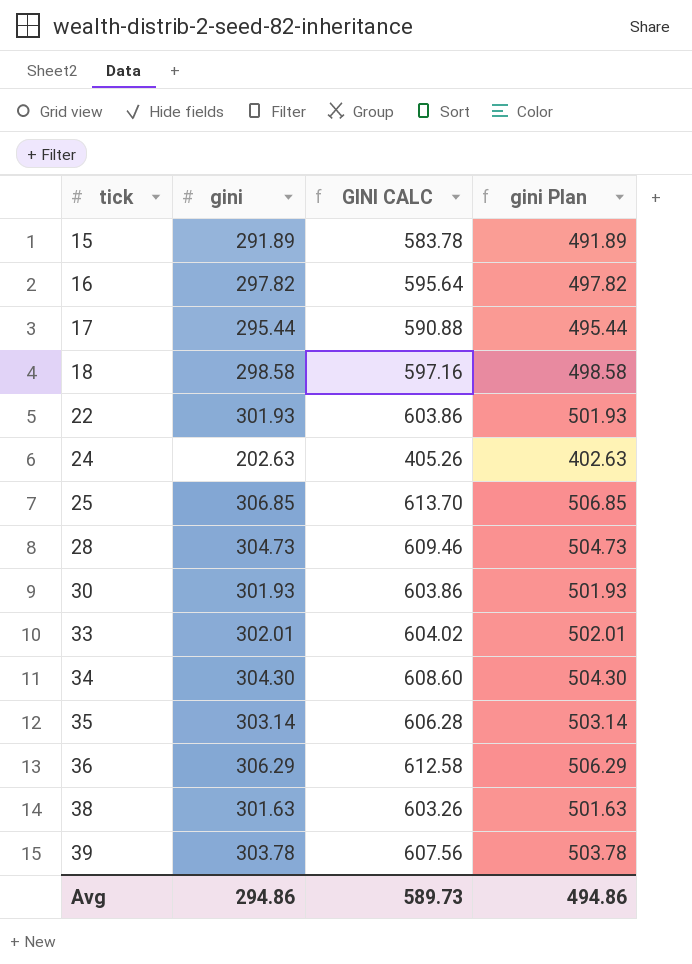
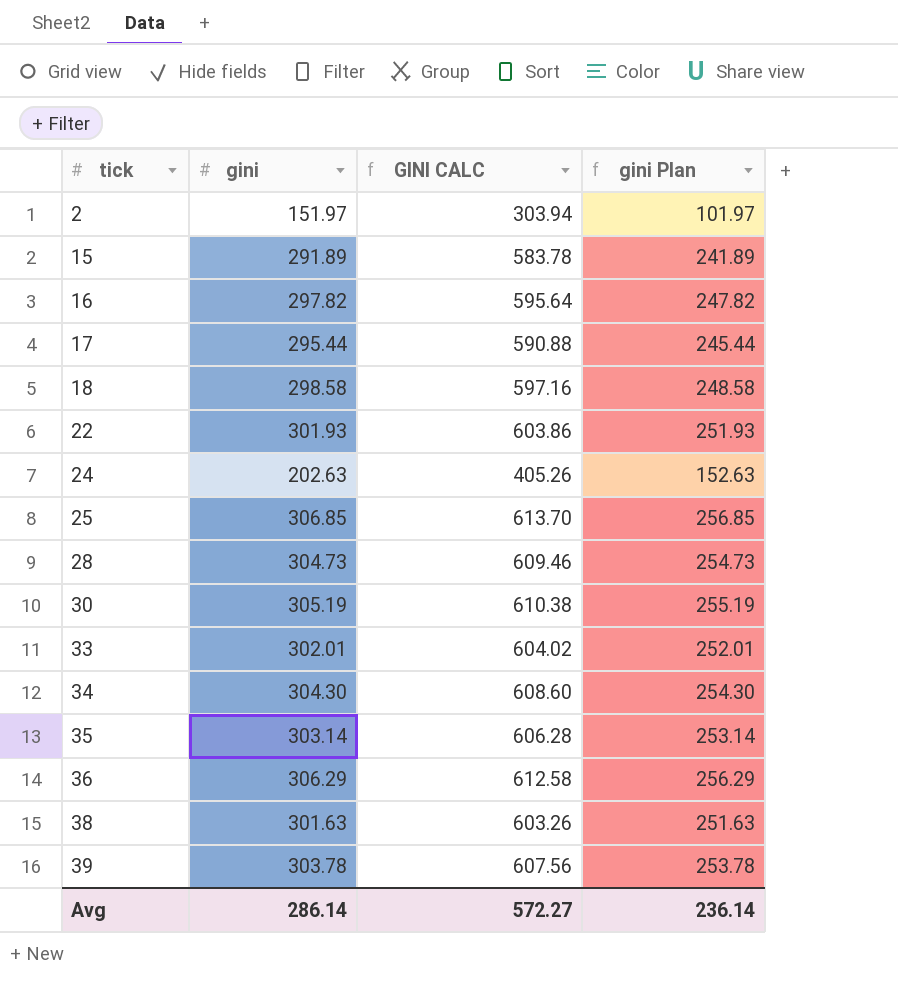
column gini Plan | formula: [gini] + 200 -> [gini] - 50
row 2: none -> 151.97 | 303.94 | 101.97
30 | gini: 301.93 -> 305.19
30 | GINI CALC: 603.86 -> 610.38
Avg | gini: 294.86 -> 286.14
Avg | GINI CALC: 589.73 -> 572.27
Avg | gini Plan: 494.86 -> 236.14

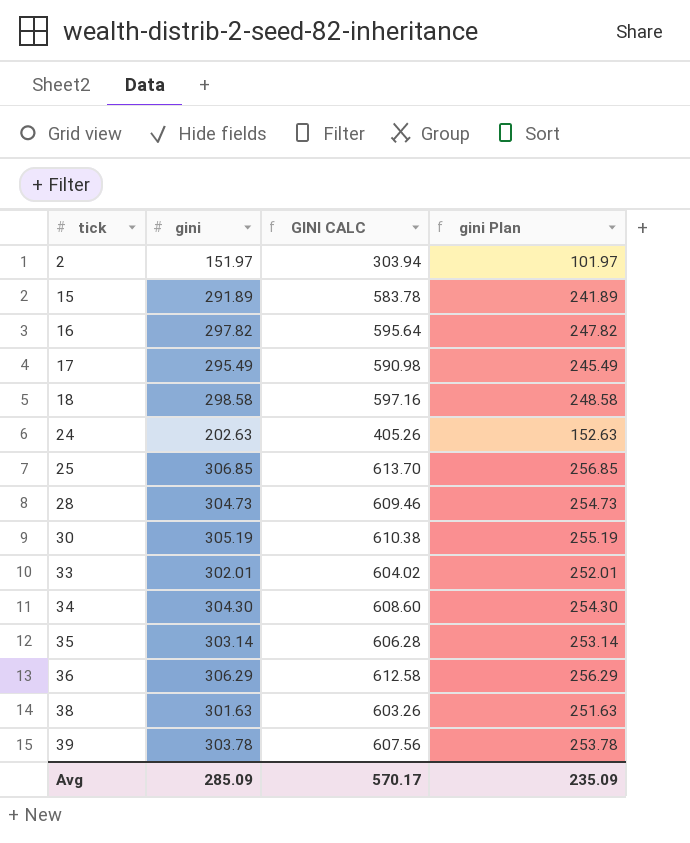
row 22: 301.93 | 603.86 | 251.93 -> none
17 | gini: 295.44 -> 295.49
17 | GINI CALC: 590.88 -> 590.98
17 | gini Plan: 245.44 -> 245.49
Avg | gini: 286.14 -> 285.09
Avg | GINI CALC: 572.27 -> 570.17
Avg | gini Plan: 236.14 -> 235.09

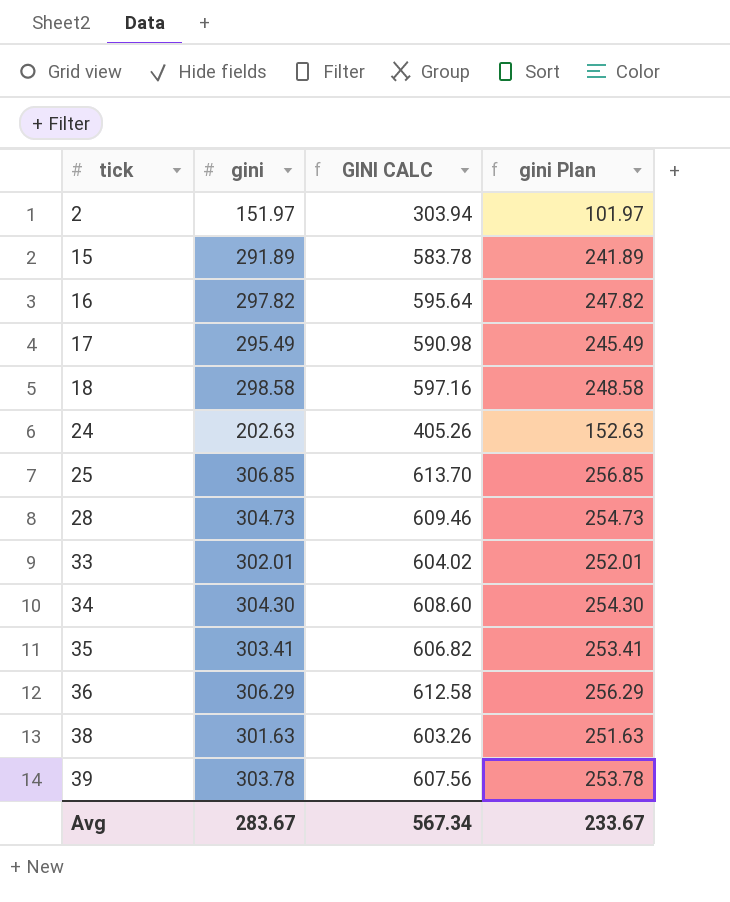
row 30: 305.19 | 610.38 | 255.19 -> none
35 | gini: 303.14 -> 303.41
35 | GINI CALC: 606.28 -> 606.82
35 | gini Plan: 253.14 -> 253.41
Avg | gini: 285.09 -> 283.67
Avg | GINI CALC: 570.17 -> 567.34
Avg | gini Plan: 235.09 -> 233.67

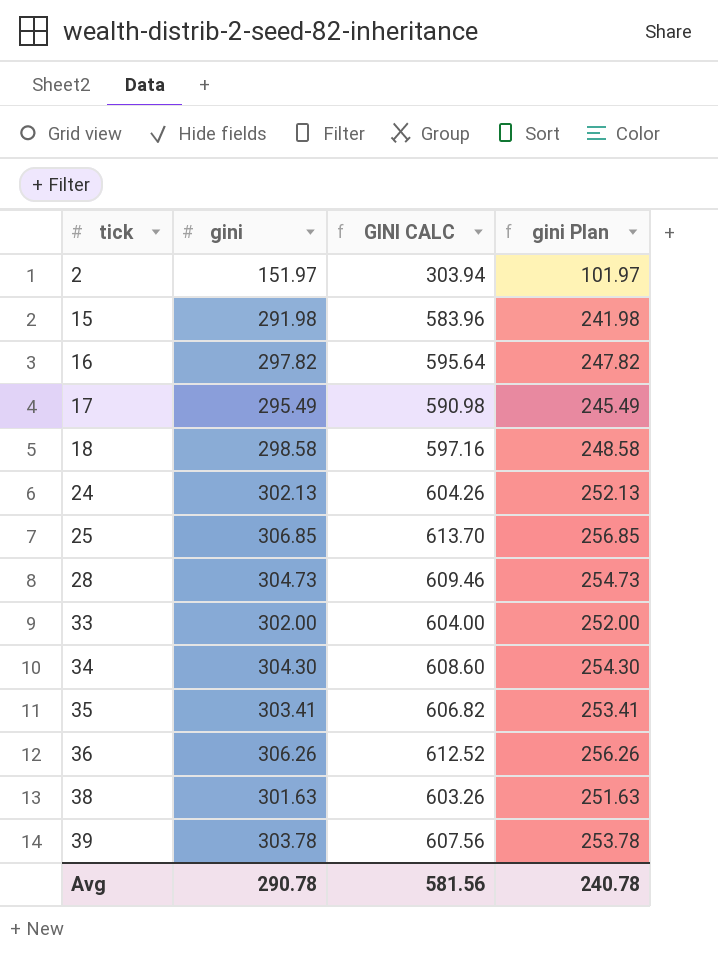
15 | gini: 291.89 -> 291.98
15 | GINI CALC: 583.78 -> 583.96
15 | gini Plan: 241.89 -> 241.98
24 | gini: 202.63 -> 302.13
24 | GINI CALC: 405.26 -> 604.26
24 | gini Plan: 152.63 -> 252.13
33 | gini: 302.01 -> 302.00
33 | GINI CALC: 604.02 -> 604.00
33 | gini Plan: 252.01 -> 252.00
36 | gini: 306.29 -> 306.26
36 | GINI CALC: 612.58 -> 612.52
36 | gini Plan: 256.29 -> 256.26
Avg | gini: 283.67 -> 290.78
Avg | GINI CALC: 567.34 -> 581.56
Avg | gini Plan: 233.67 -> 240.78

